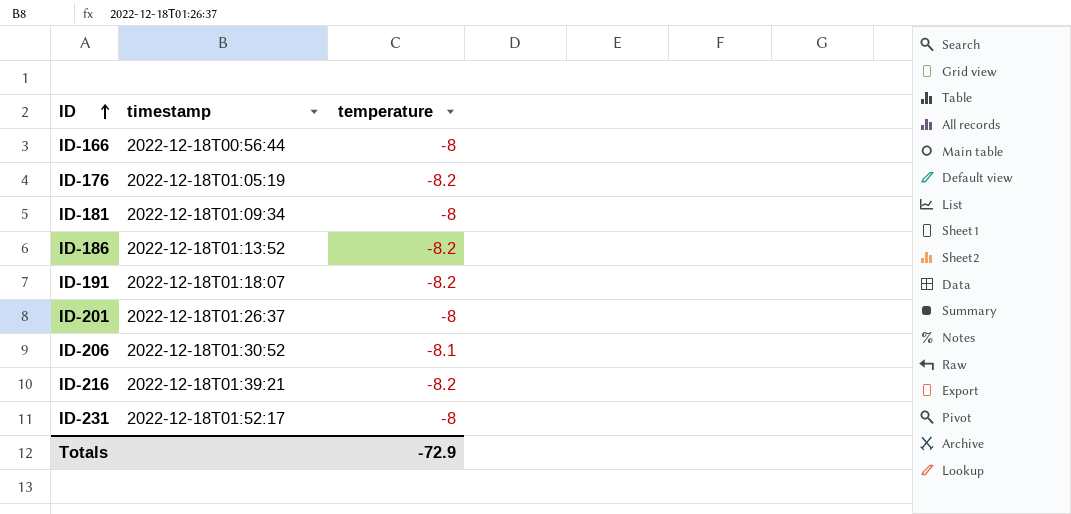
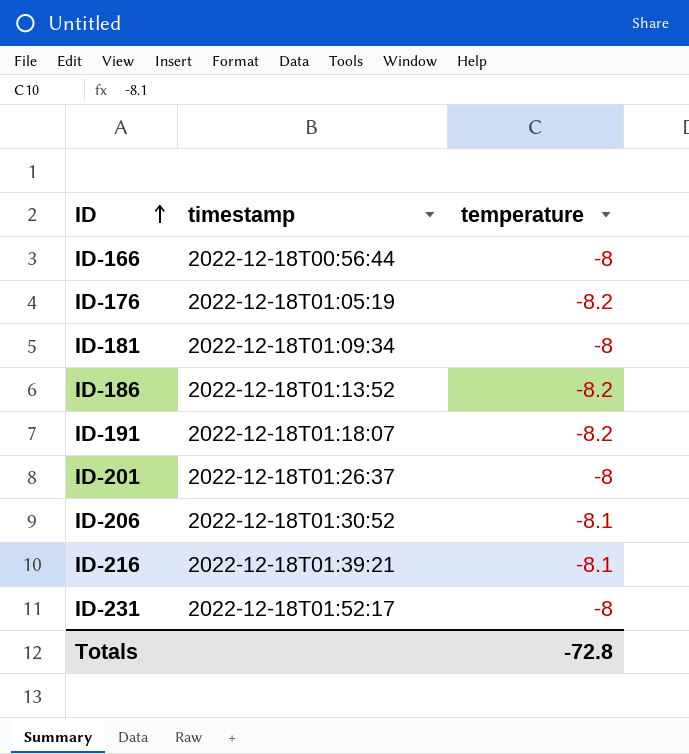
ID-216 | temperature: -8.2 -> -8.1
Totals | temperature: -72.9 -> -72.8

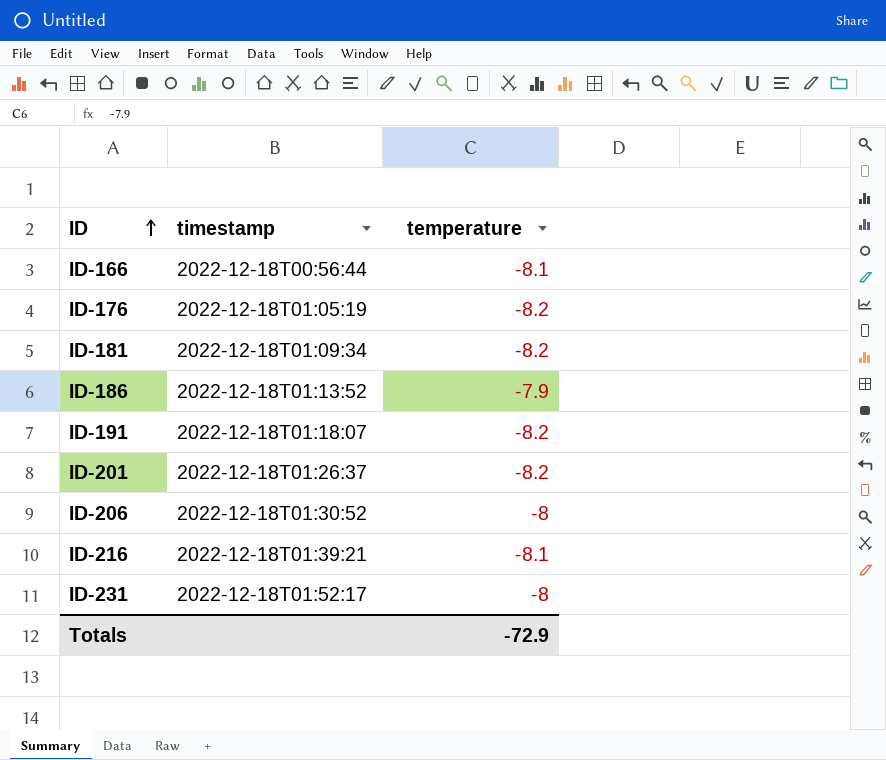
ID-166 | temperature: -8 -> -8.1
ID-181 | temperature: -8 -> -8.2
ID-186 | temperature: -8.2 -> -7.9
ID-201 | temperature: -8 -> -8.2
ID-206 | temperature: -8.1 -> -8
Totals | temperature: -72.8 -> -72.9

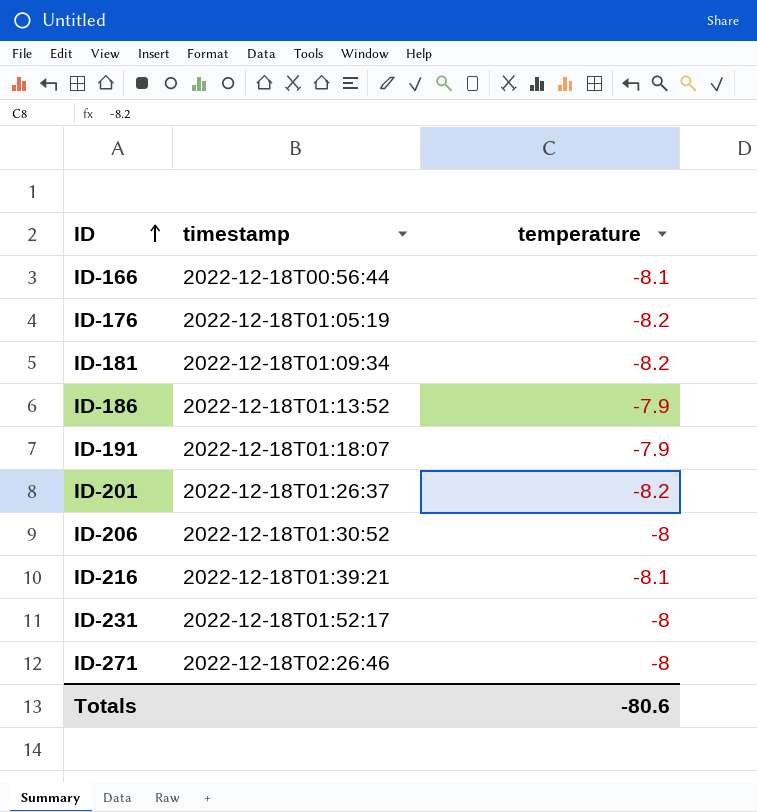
ID-191 | temperature: -8.2 -> -7.9
row ID-271: none -> 2022-12-18T02:26:46 | -8
Totals | temperature: -72.9 -> -80.6

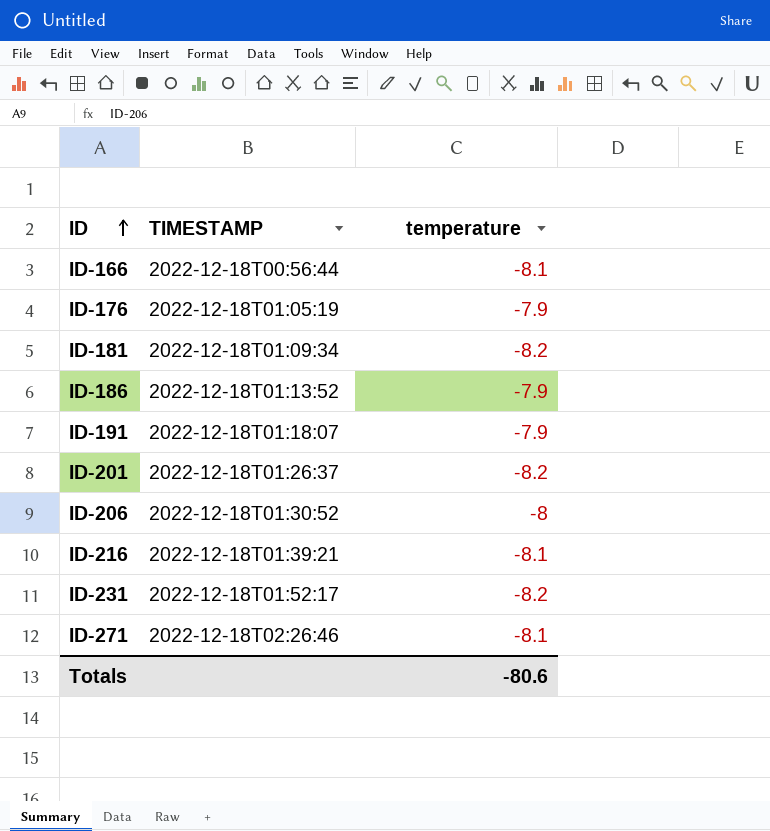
column name: timestamp -> TIMESTAMP
ID-176 | temperature: -8.2 -> -7.9
ID-231 | temperature: -8 -> -8.2
ID-271 | temperature: -8 -> -8.1

